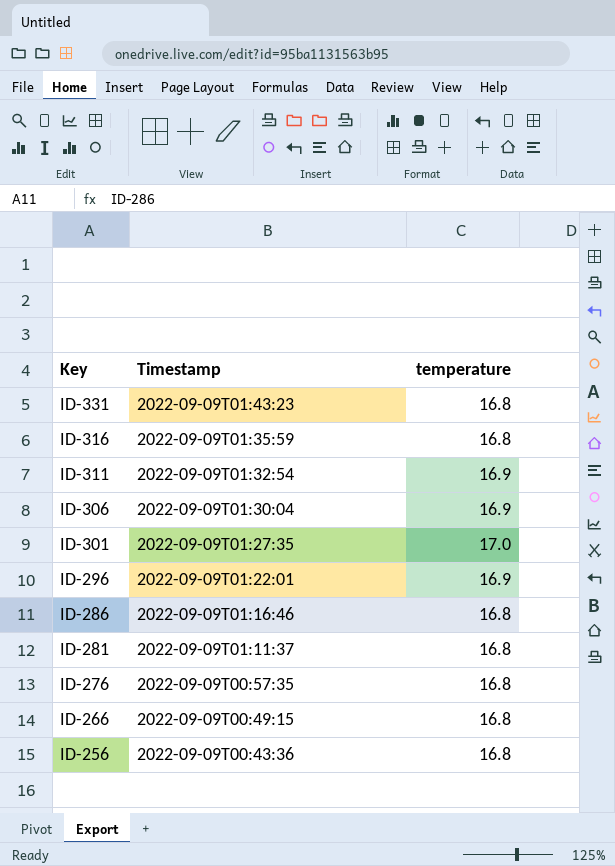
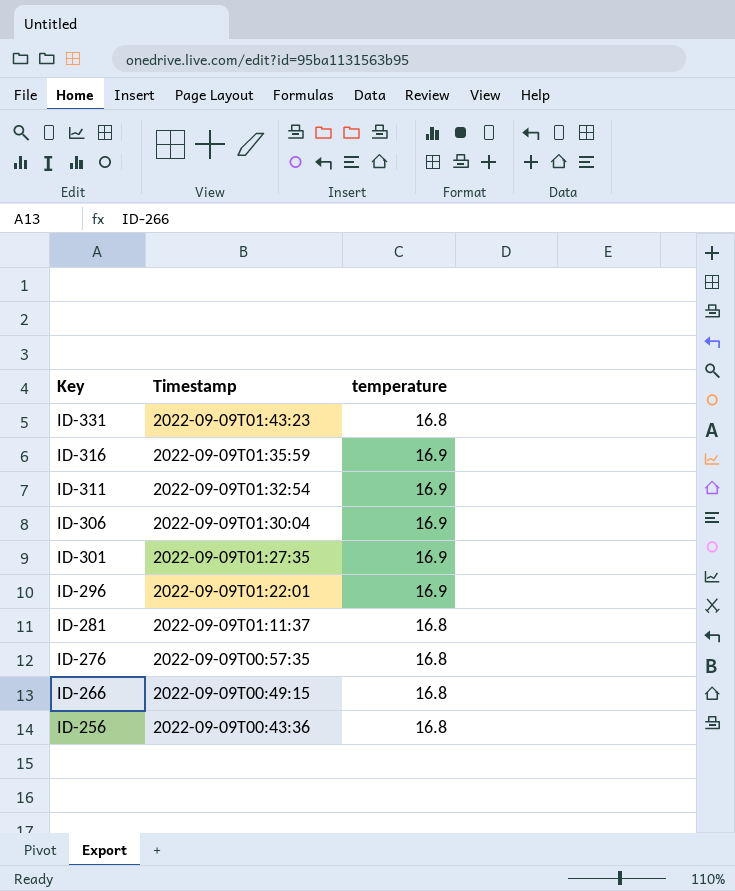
row ID-286: 2022-09-09T01:16:46 | 16.8 -> none
ID-316 | temperature: 16.8 -> 16.9
ID-301 | temperature: 17.0 -> 16.9

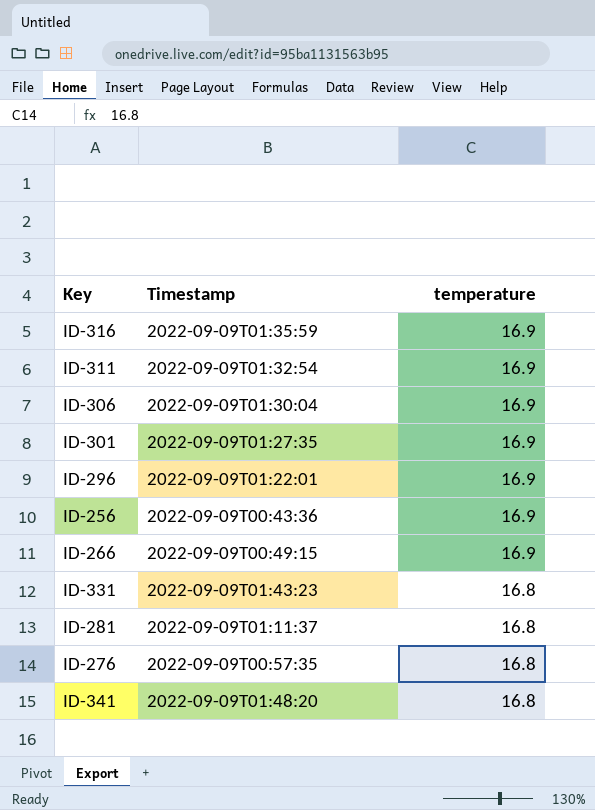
row order: Key descending -> temperature descending
ID-256 | temperature: 16.8 -> 16.9
ID-266 | temperature: 16.8 -> 16.9
row ID-341: none -> 2022-09-09T01:48:20 | 16.8

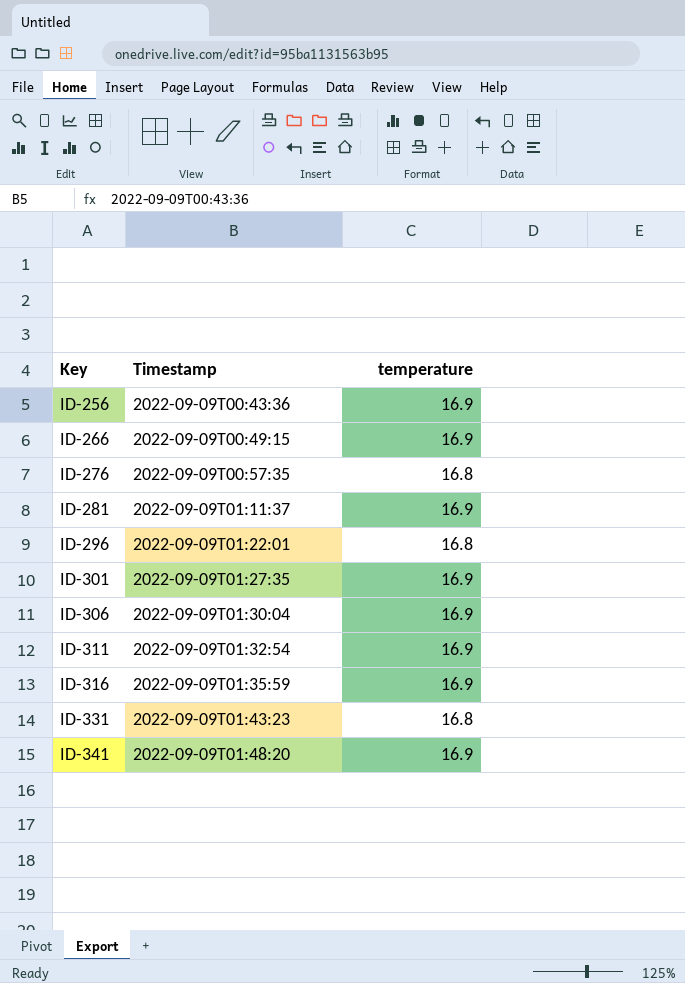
row order: temperature descending -> Key ascending
ID-281 | temperature: 16.8 -> 16.9
ID-296 | temperature: 16.9 -> 16.8
ID-341 | temperature: 16.8 -> 16.9

